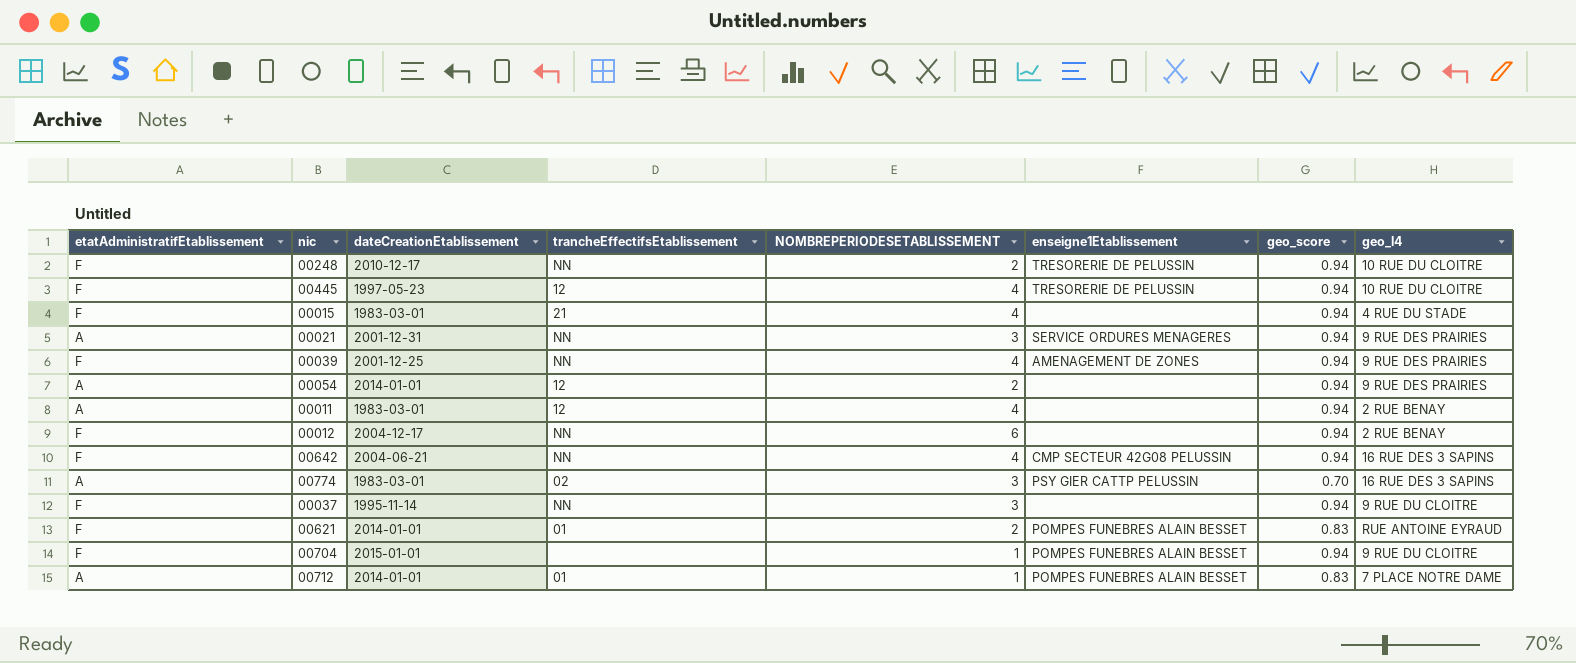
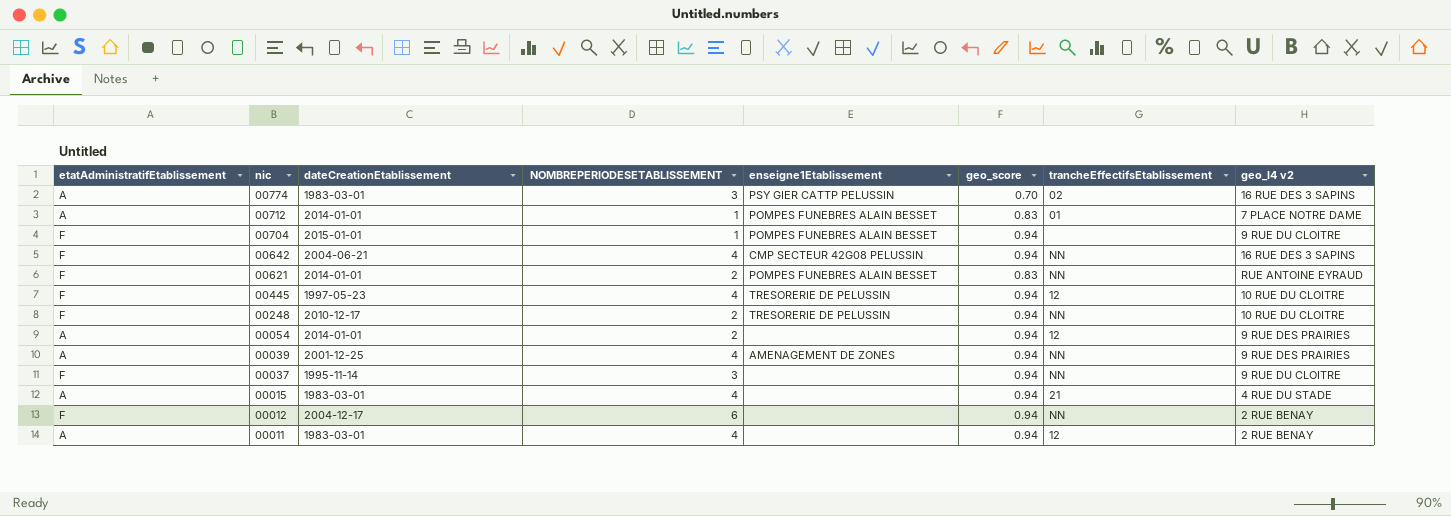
row order: none -> nic descending
column trancheEffectifsEtablissement | position: 4 -> 7
column name: geo_l4 -> geo_l4 v2
row 00021: A | 2001-12-31 | NN | 3 | SERVICE ORDURES MENAGERES | 0.94 | 9 RUE DES PRAIRIES -> none
00621 | trancheEffectifsEtablissement: 01 -> NN
00039 | etatAdministratifEtablissement: F -> A
00015 | etatAdministratifEtablissement: F -> A

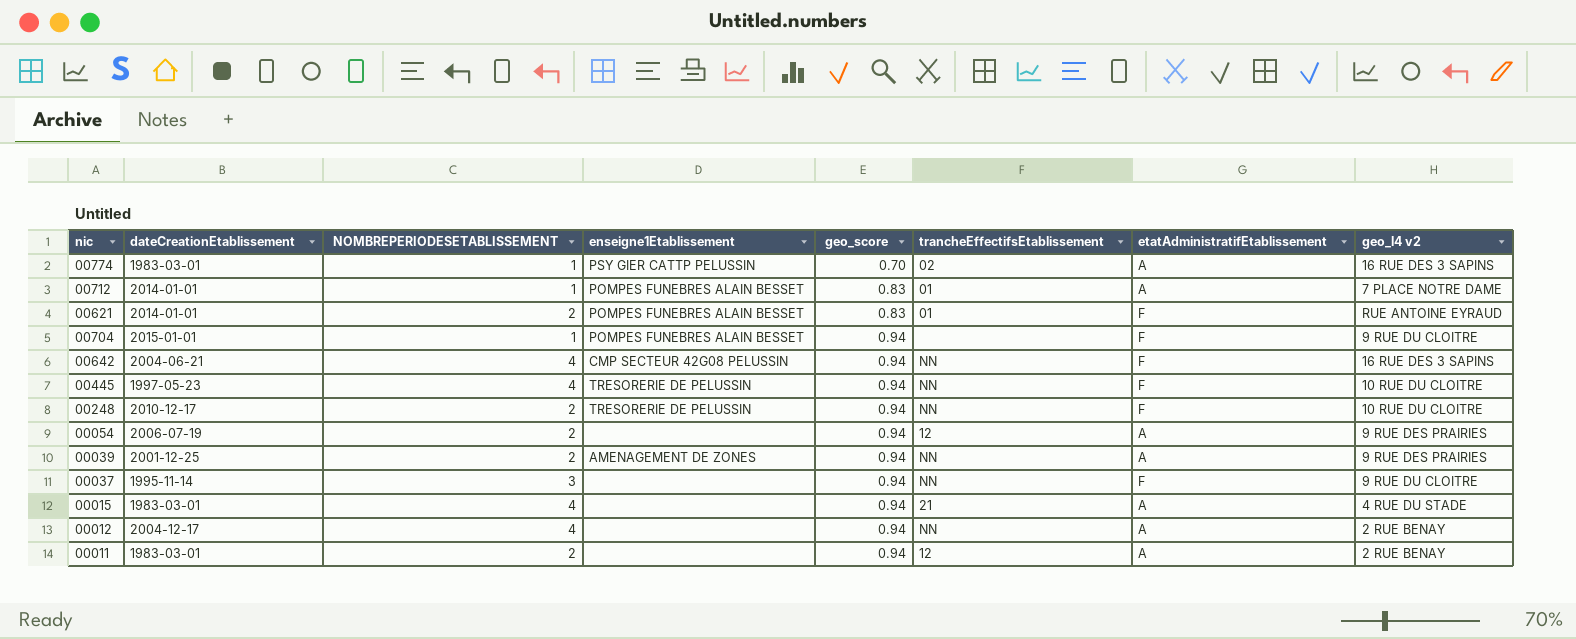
row order: nic descending -> geo_score ascending
column etatAdministratifEtablissement | position: 1 -> 7
00774 | NOMBREPERIODESETABLISSEMENT: 3 -> 1
00621 | trancheEffectifsEtablissement: NN -> 01
00445 | trancheEffectifsEtablissement: 12 -> NN
00054 | dateCreationEtablissement: 2014-01-01 -> 2006-07-19
00039 | NOMBREPERIODESETABLISSEMENT: 4 -> 2
00012 | NOMBREPERIODESETABLISSEMENT: 6 -> 4
00012 | etatAdministratifEtablissement: F -> A
00011 | NOMBREPERIODESETABLISSEMENT: 4 -> 2

